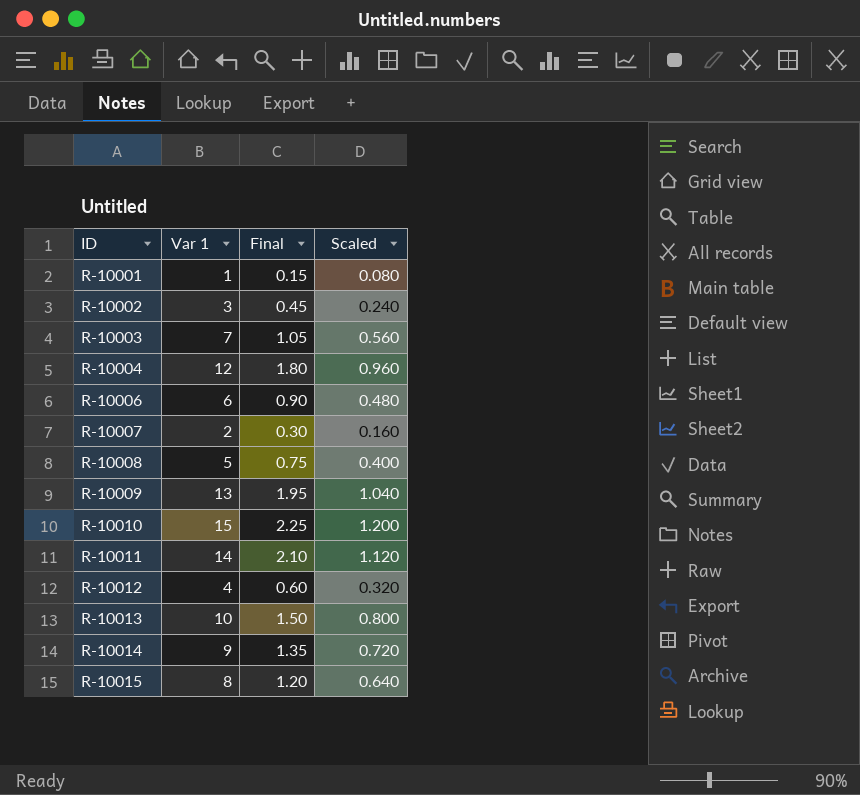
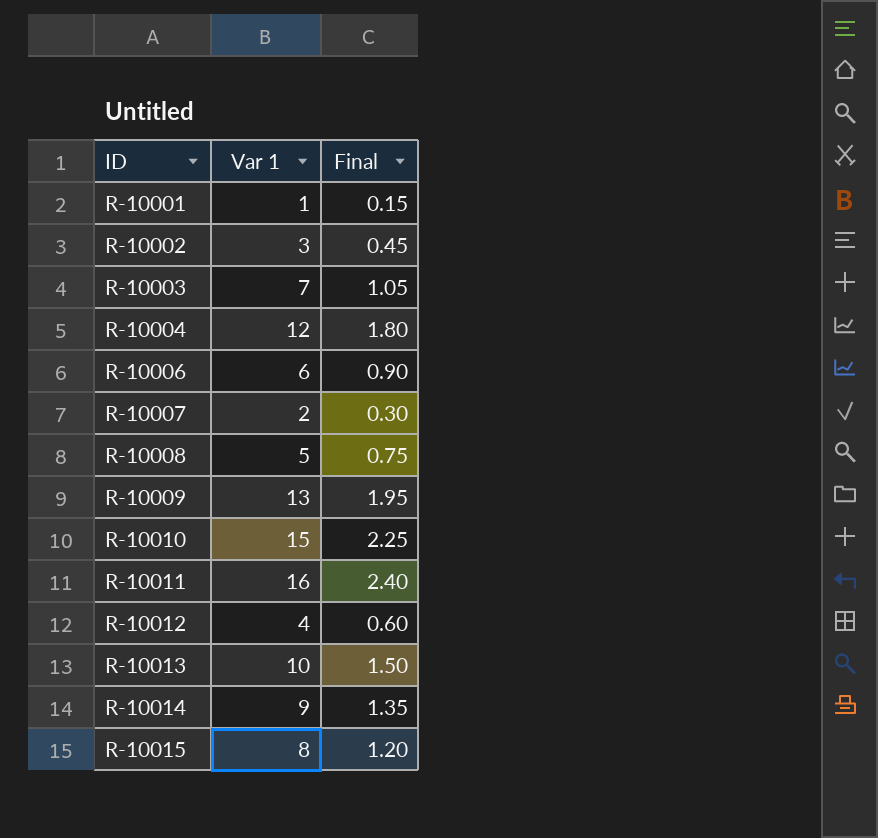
column Scaled | formula: [Var 1] * 0.08 -> none
R-10011 | Var 1: 14 -> 16
R-10011 | Final: 2.10 -> 2.40

